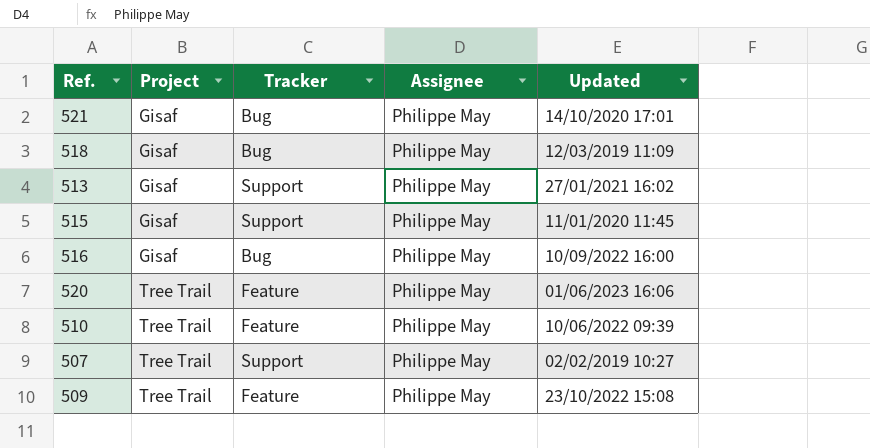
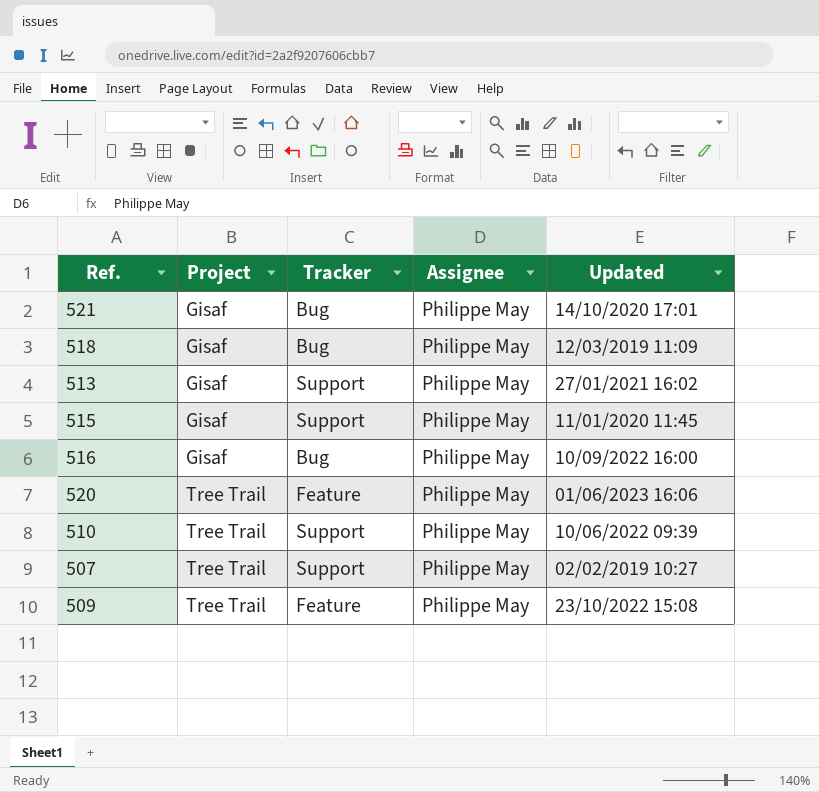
510 | Tracker: Feature -> Support

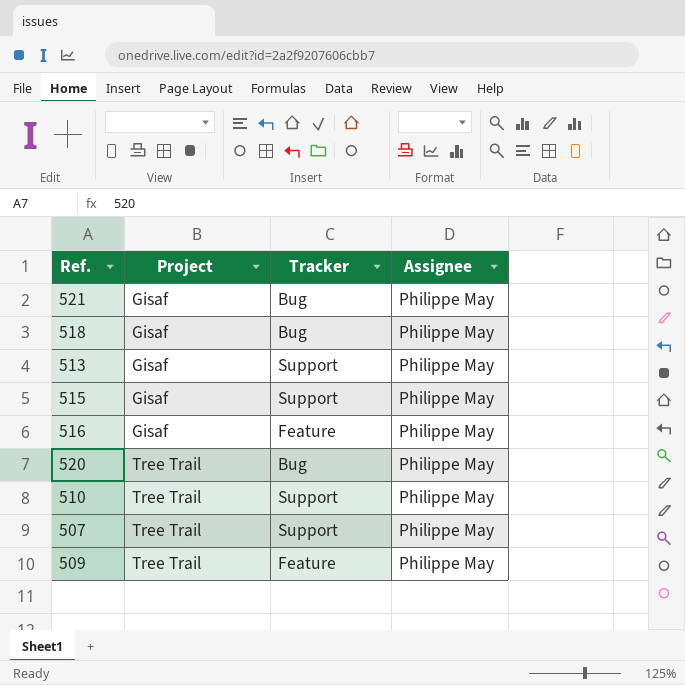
column Updated | position: 5 -> none
516 | Tracker: Bug -> Feature
520 | Tracker: Feature -> Bug

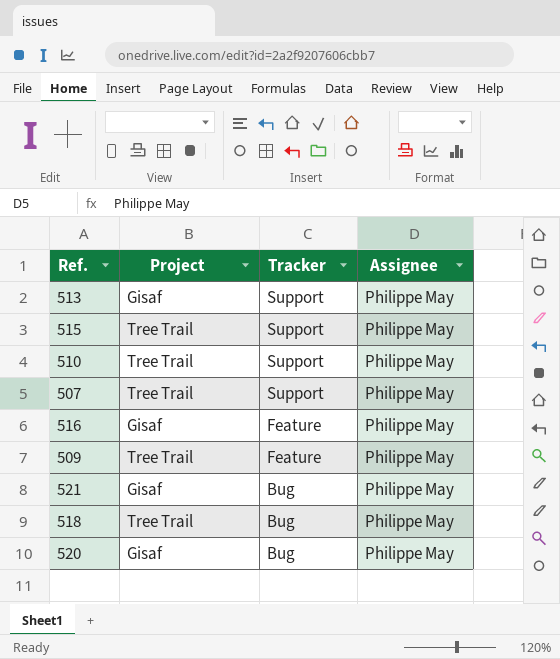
row order: Project ascending -> Tracker descending
515 | Project: Gisaf -> Tree Trail
518 | Project: Gisaf -> Tree Trail
520 | Project: Tree Trail -> Gisaf

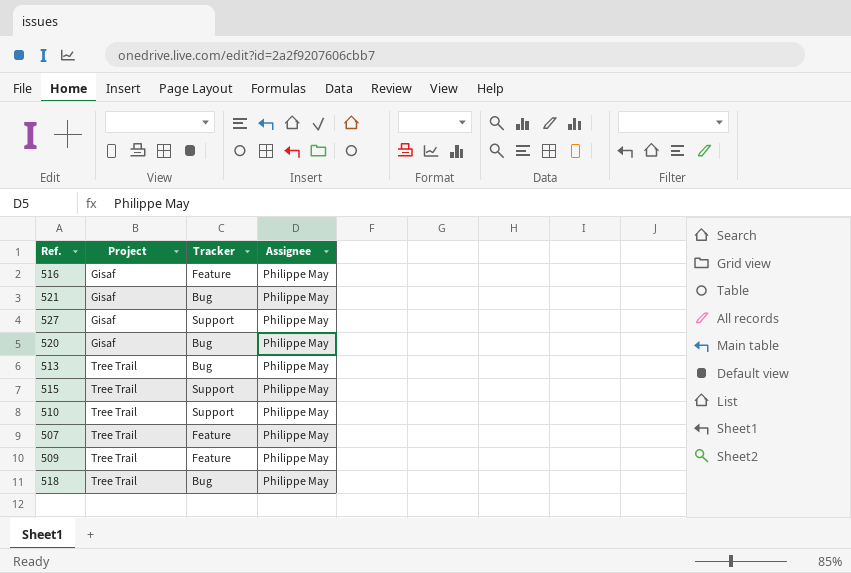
row order: Tracker descending -> Project ascending
row 527: none -> Gisaf | Support | Philippe May
513 | Project: Gisaf -> Tree Trail
513 | Tracker: Support -> Bug
507 | Tracker: Support -> Feature

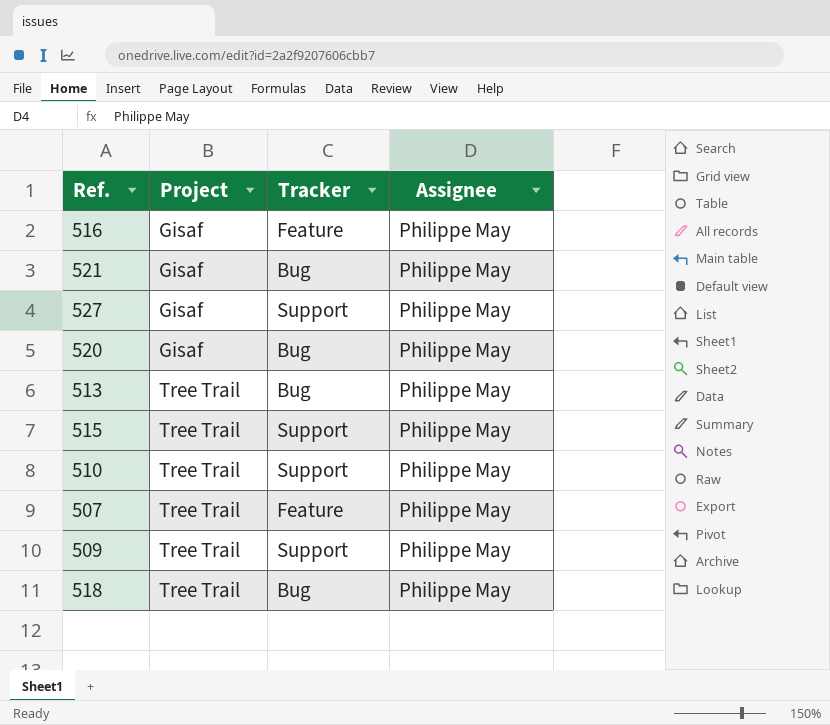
509 | Tracker: Feature -> Support

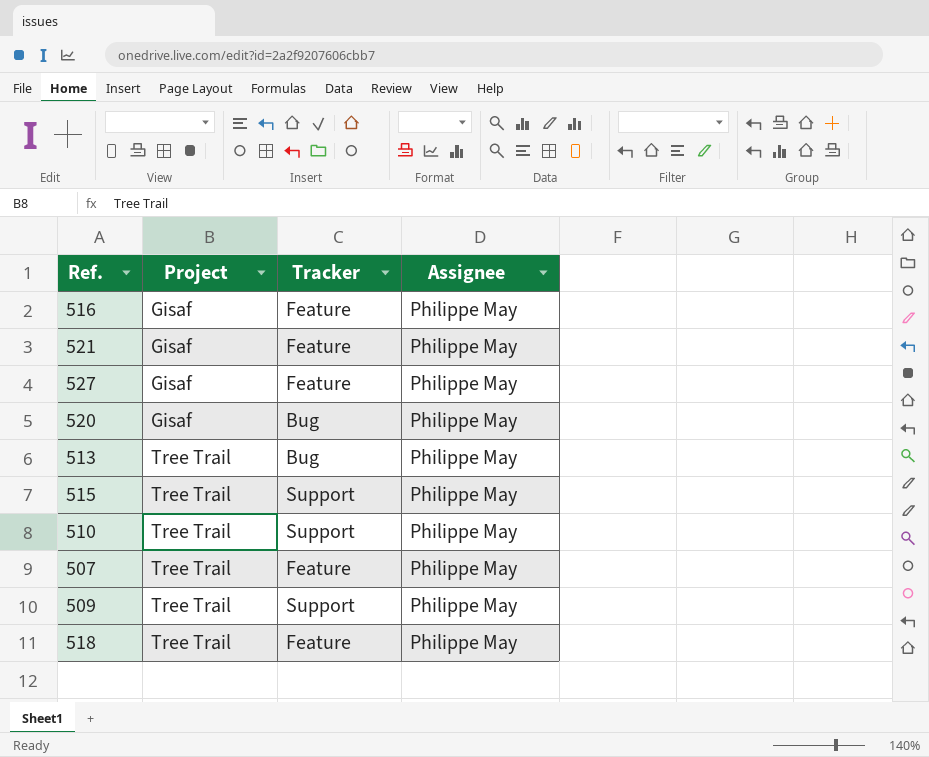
521 | Tracker: Bug -> Feature
527 | Tracker: Support -> Feature
518 | Tracker: Bug -> Feature

